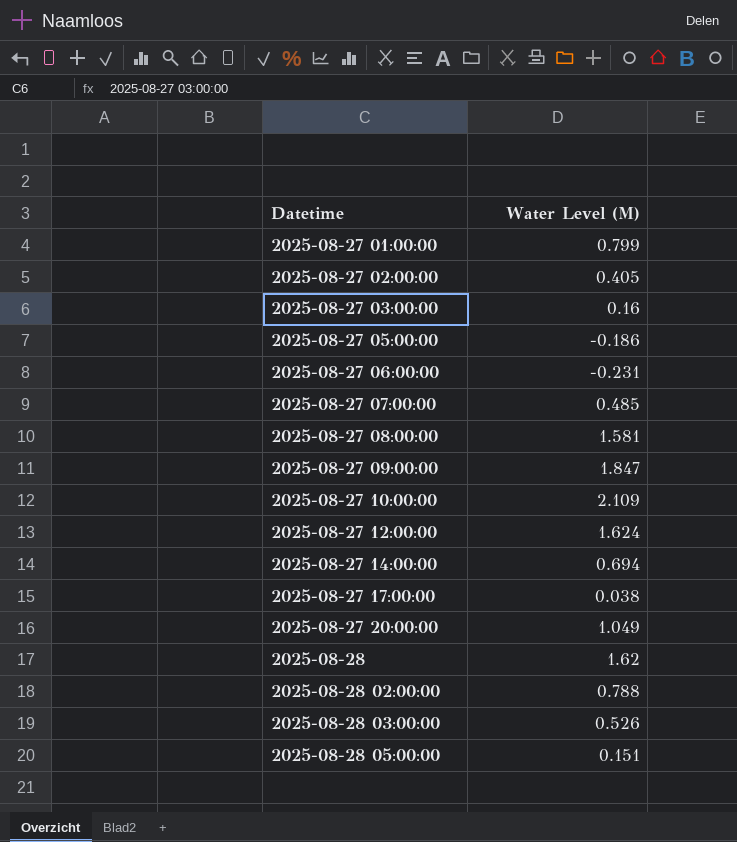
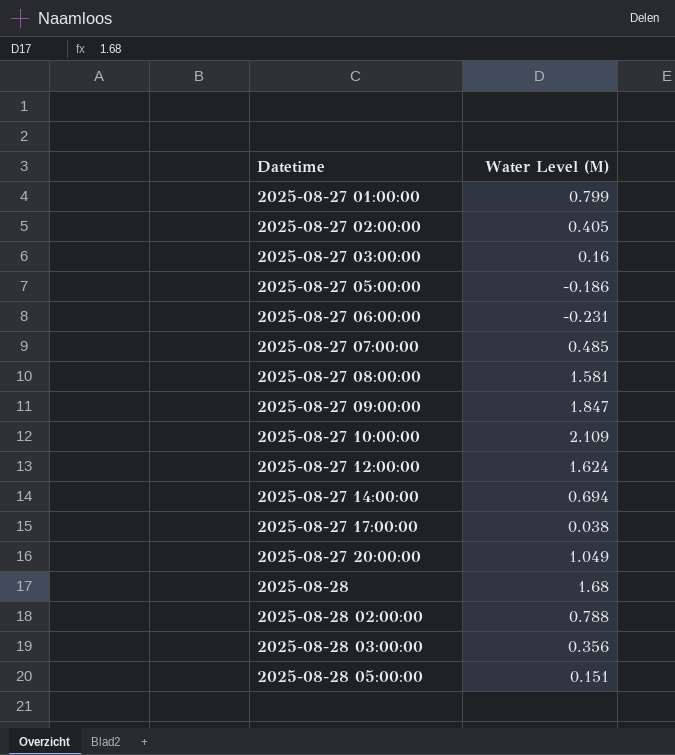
2025-08-28 | Water Level (M): 1.62 -> 1.68
2025-08-28 03:00:00 | Water Level (M): 0.526 -> 0.356

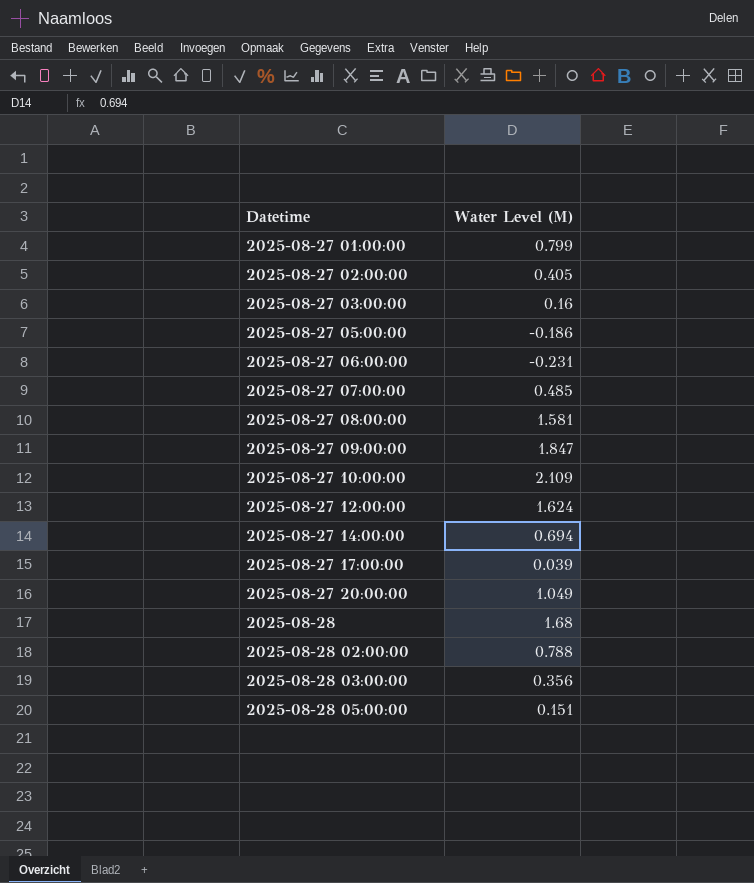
2025-08-27 17:00:00 | Water Level (M): 0.038 -> 0.039

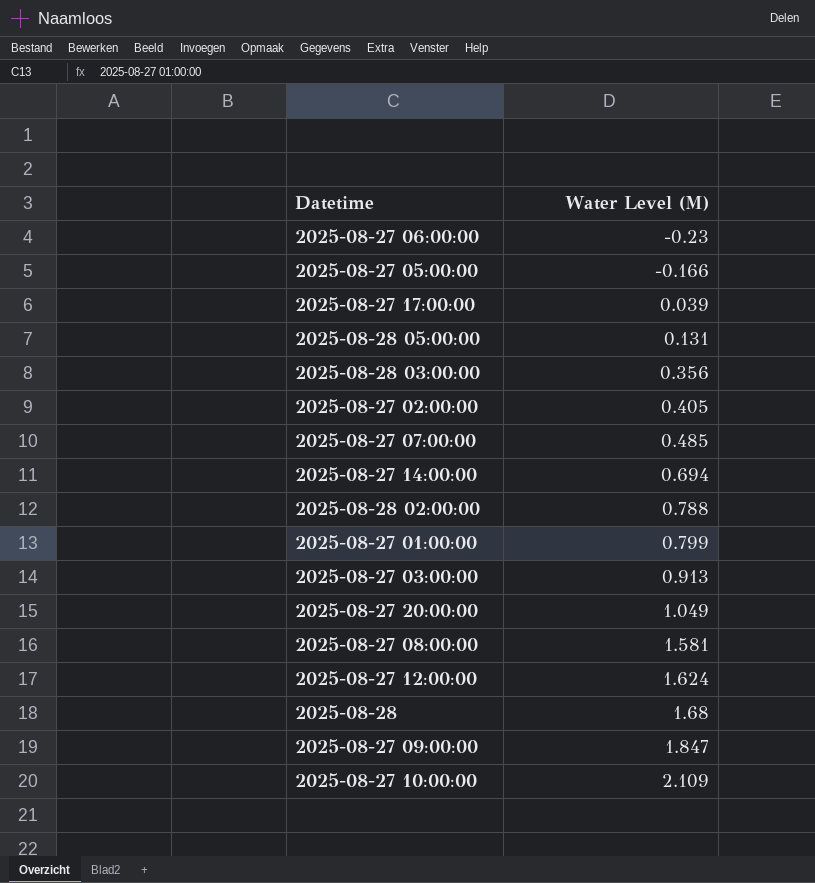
row order: Datetime ascending -> Water Level (M) ascending
2025-08-27 06:00:00 | Water Level (M): -0.231 -> -0.23
2025-08-27 05:00:00 | Water Level (M): -0.186 -> -0.166
2025-08-28 05:00:00 | Water Level (M): 0.151 -> 0.131
2025-08-27 03:00:00 | Water Level (M): 0.16 -> 0.913

